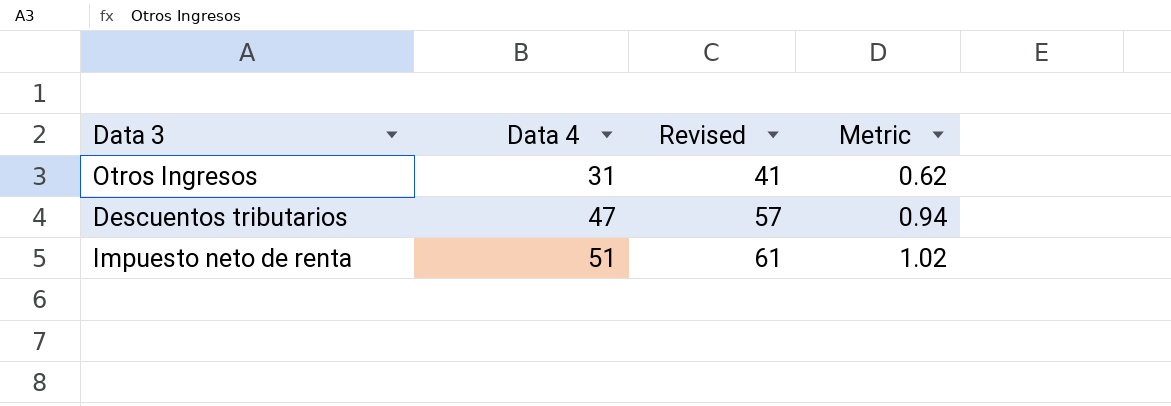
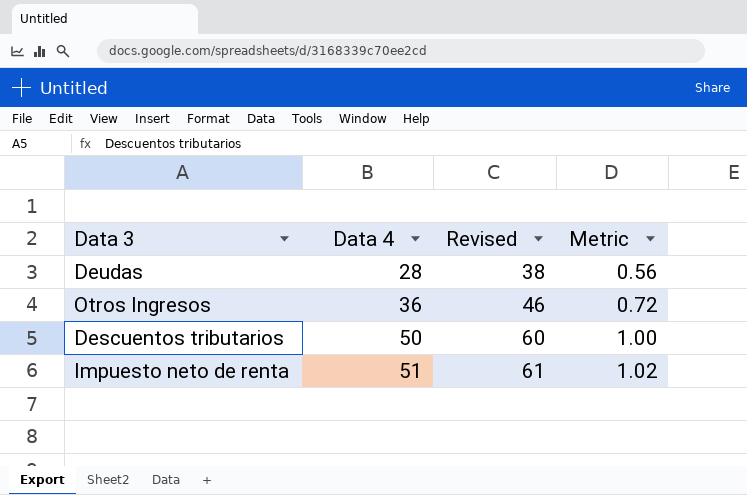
row Deudas: none -> 28 | 38 | 0.56
Otros Ingresos | Data 4: 31 -> 36
Otros Ingresos | Revised: 41 -> 46
Otros Ingresos | Metric: 0.62 -> 0.72
Descuentos tributarios | Data 4: 47 -> 50
Descuentos tributarios | Revised: 57 -> 60
Descuentos tributarios | Metric: 0.94 -> 1.00

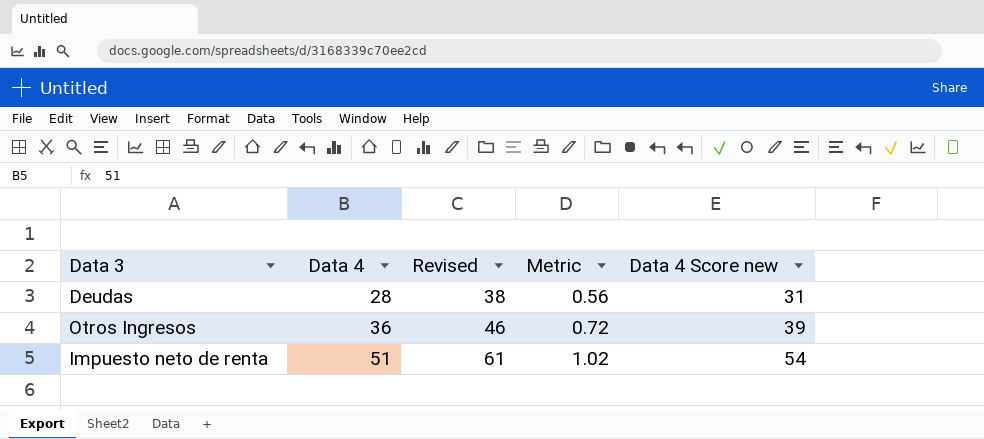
column Data 4 Score new | formula: none -> [Data 4] + 3
row Descuentos tributarios: 50 | 60 | 1.00 -> none

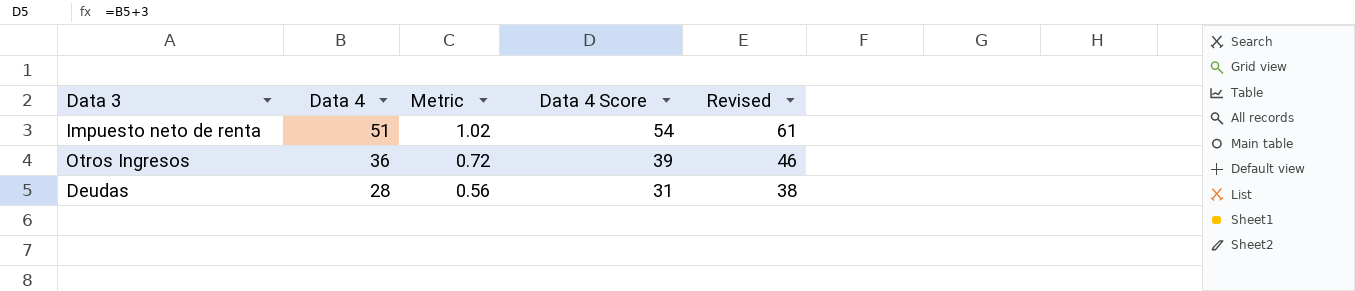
row order: Data 4 ascending -> Data 4 descending
column name: Data 4 Score new -> Data 4 Score
column Revised | position: 3 -> 5

